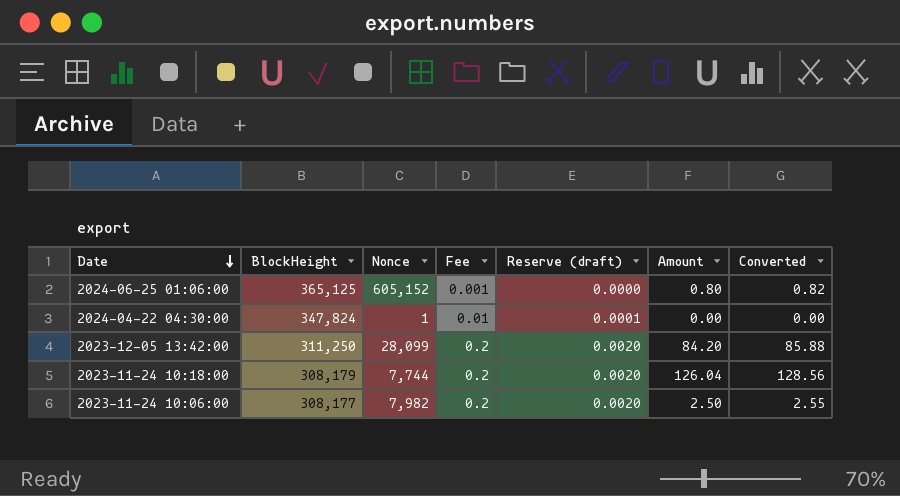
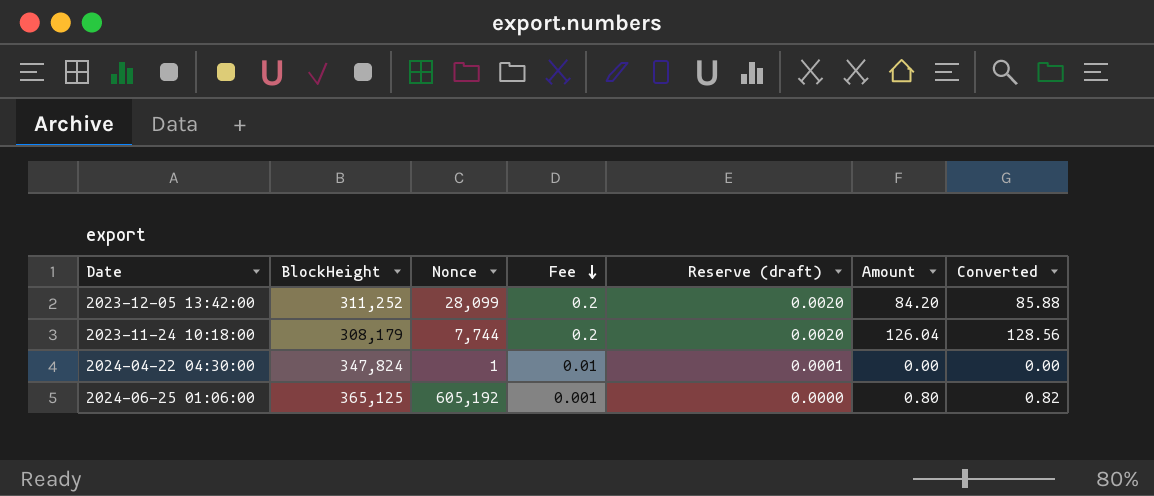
row order: Date descending -> Fee descending
row 2023-11-24 10:06:00: 308,177 | 7,982 | 0.2 | 0.0020 | 2.50 | 2.55 -> none
2023-12-05 13:42:00 | BlockHeight: 311,250 -> 311,252
2024-06-25 01:06:00 | Nonce: 605,152 -> 605,192

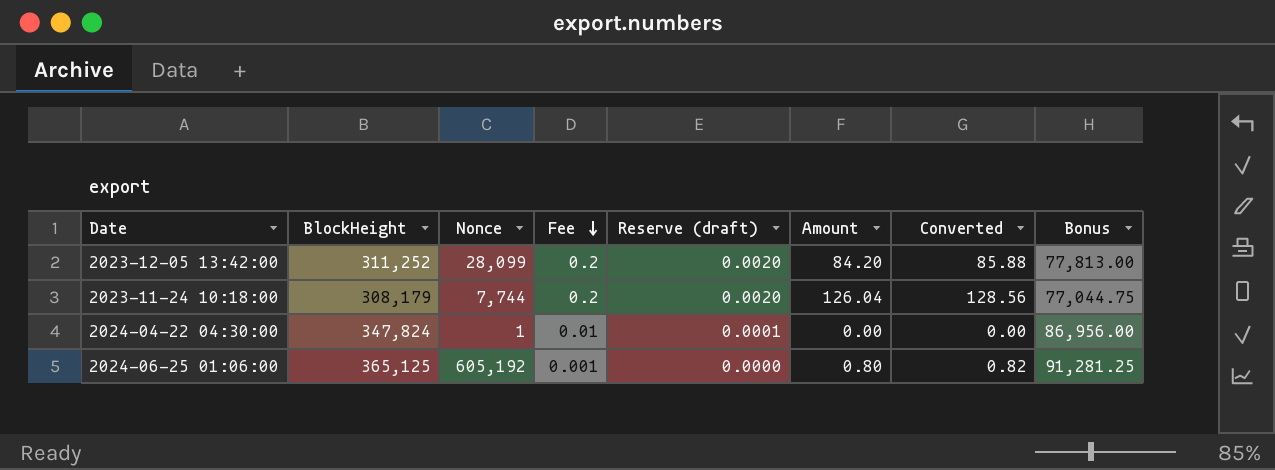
column Bonus | formula: none -> [BlockHeight] * 0.25

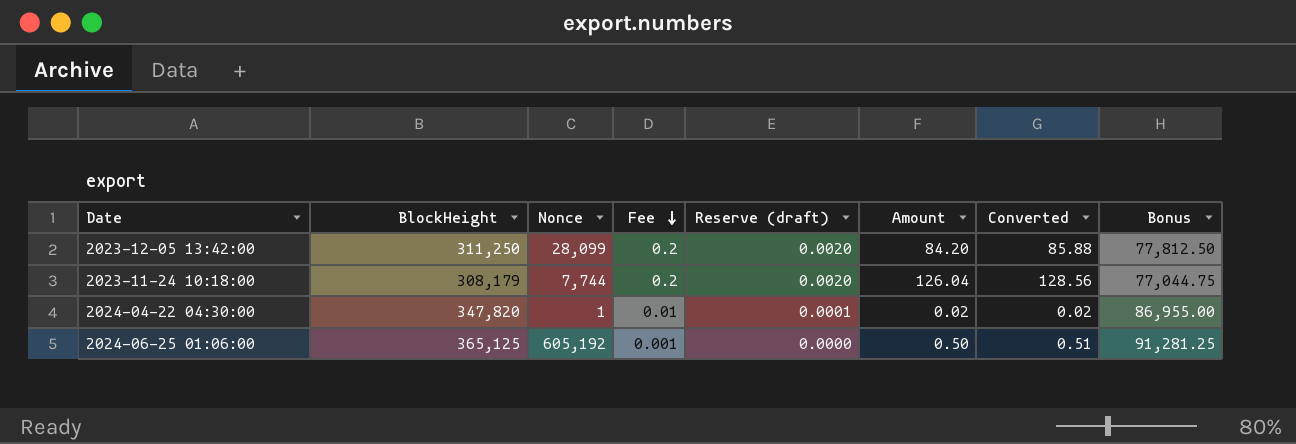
2023-12-05 13:42:00 | BlockHeight: 311,252 -> 311,250
2023-12-05 13:42:00 | Bonus: 77,813.00 -> 77,812.50
2024-04-22 04:30:00 | BlockHeight: 347,824 -> 347,820
2024-04-22 04:30:00 | Amount: 0.00 -> 0.02
2024-04-22 04:30:00 | Converted: 0.00 -> 0.02
2024-04-22 04:30:00 | Bonus: 86,956.00 -> 86,955.00
2024-06-25 01:06:00 | Amount: 0.80 -> 0.50
2024-06-25 01:06:00 | Converted: 0.82 -> 0.51

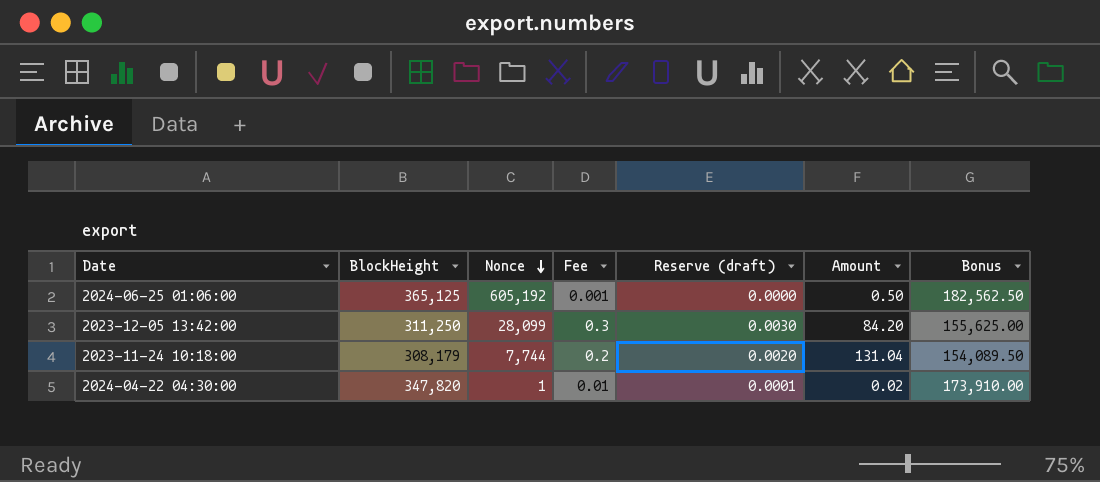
row order: Fee descending -> Nonce descending
column Converted | formula: [Amount] * 1.02 -> none
column Bonus | formula: [BlockHeight] * 0.25 -> [BlockHeight] * 0.5
2023-12-05 13:42:00 | Fee: 0.2 -> 0.3
2023-12-05 13:42:00 | Reserve (draft): 0.0020 -> 0.0030
2023-11-24 10:18:00 | Amount: 126.04 -> 131.04

